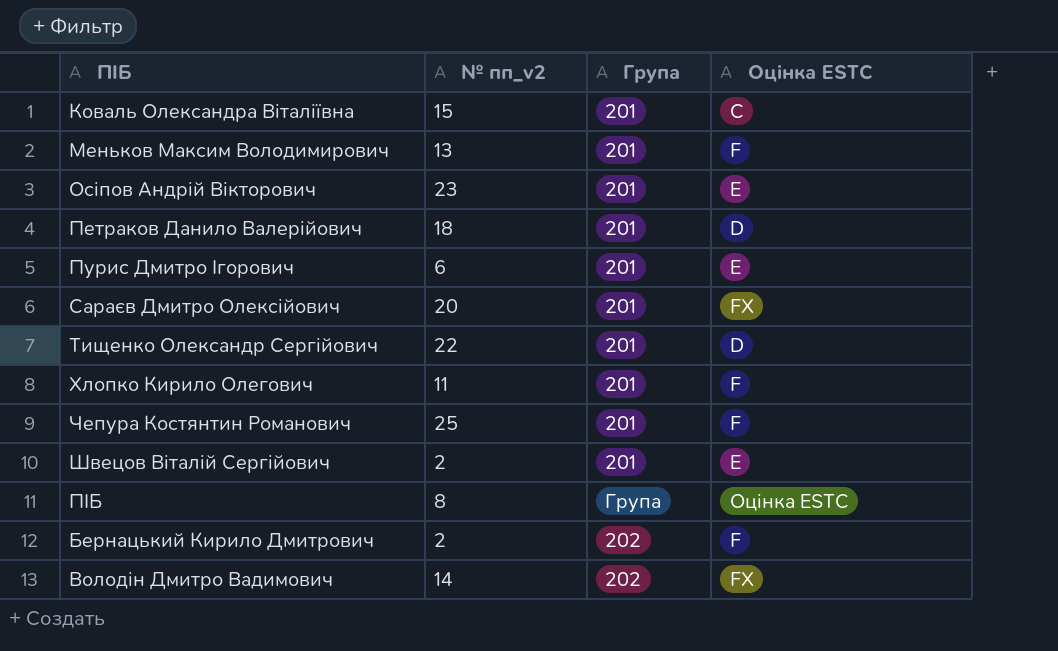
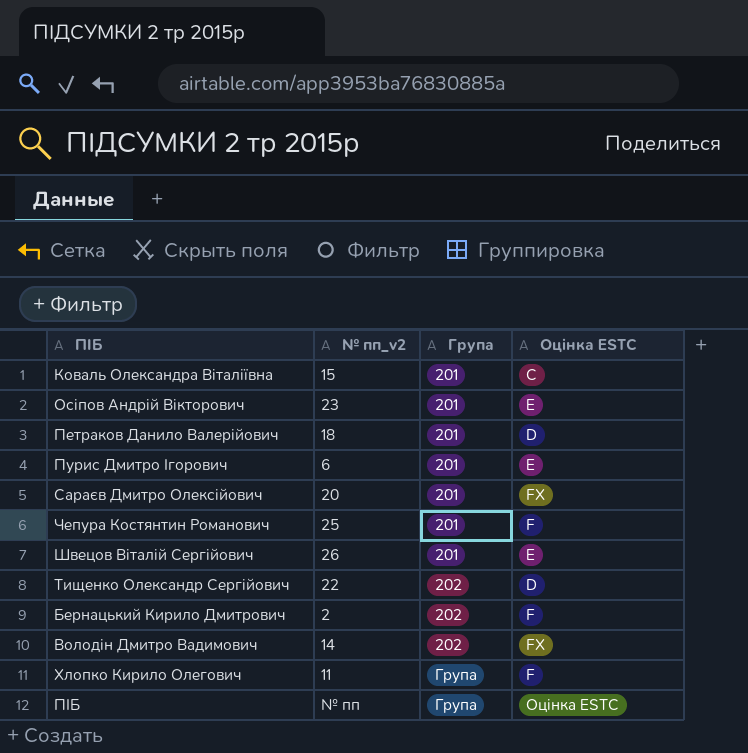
row order: none -> Група ascending
row Меньков Максим Володимирович: 13 | 201 | F -> none
Швецов Віталій Сергійович | № пп_v2: 2 -> 26
Тищенко Олександр Сергійович | Група: 201 -> 202
Хлопко Кирило Олегович | Група: 201 -> Група
ПІБ | № пп_v2: 8 -> № пп

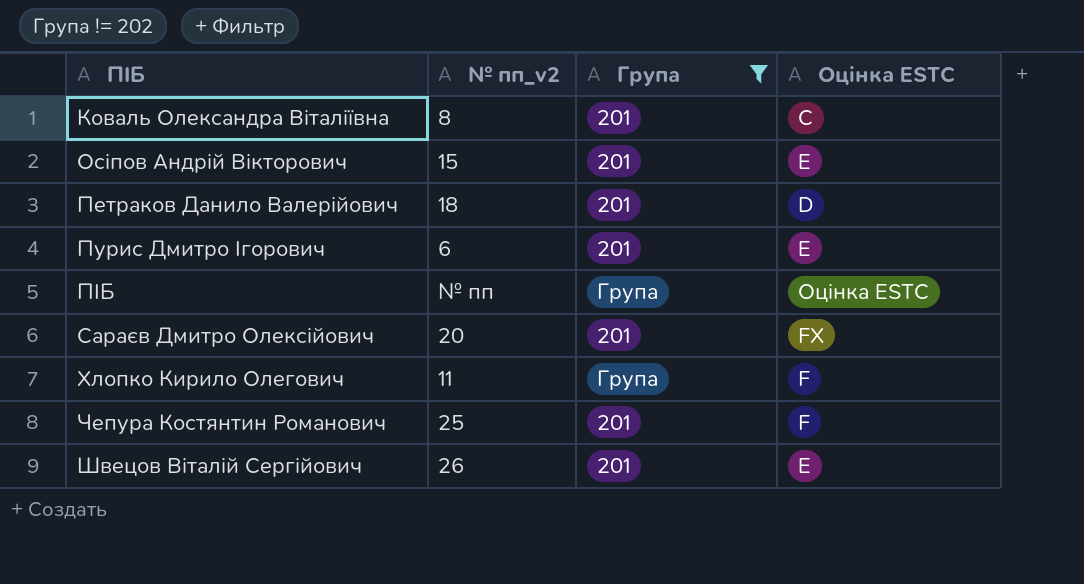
filter: none -> Група != 202
row order: Група ascending -> ПІБ ascending
Коваль Олександра Віталіївна | № пп_v2: 15 -> 8
Осіпов Андрій Вікторович | № пп_v2: 23 -> 15

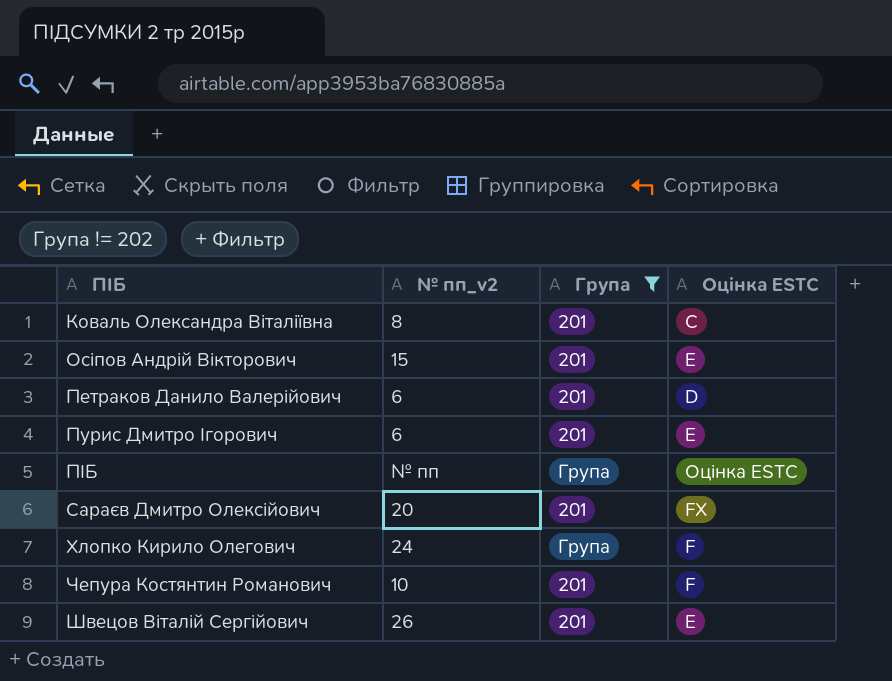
Петраков Данило Валерійович | № пп_v2: 18 -> 6
Хлопко Кирило Олегович | № пп_v2: 11 -> 24
Чепура Костянтин Романович | № пп_v2: 25 -> 10

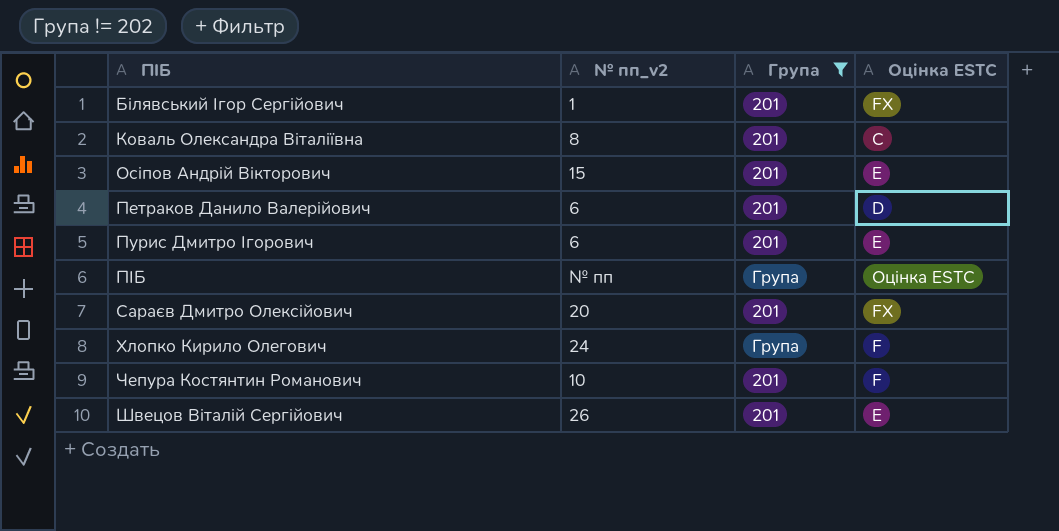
row Білявський Ігор Сергійович: none -> 1 | 201 | FX

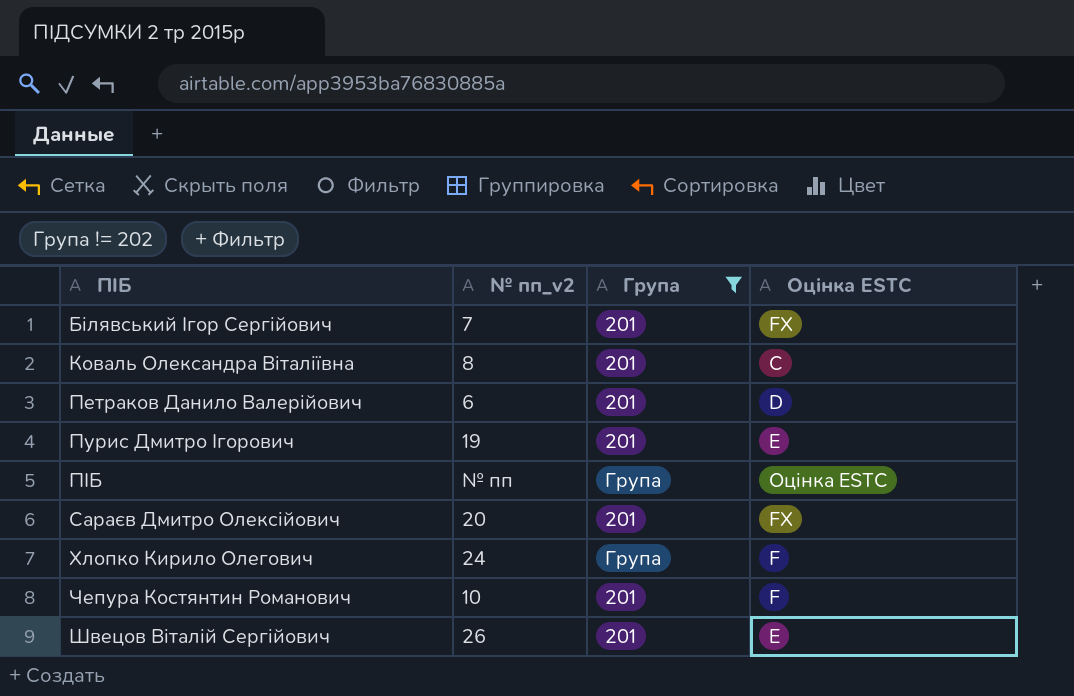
row Осіпов Андрій Вікторович: 15 | 201 | E -> none
Білявський Ігор Сергійович | № пп_v2: 1 -> 7
Пурис Дмитро Ігорович | № пп_v2: 6 -> 19

